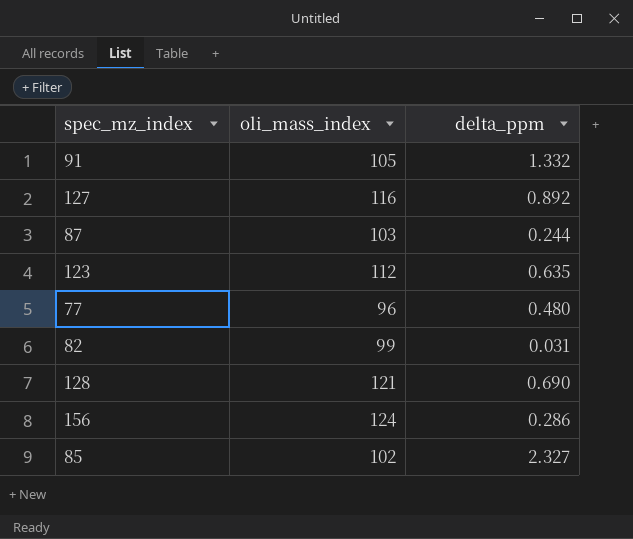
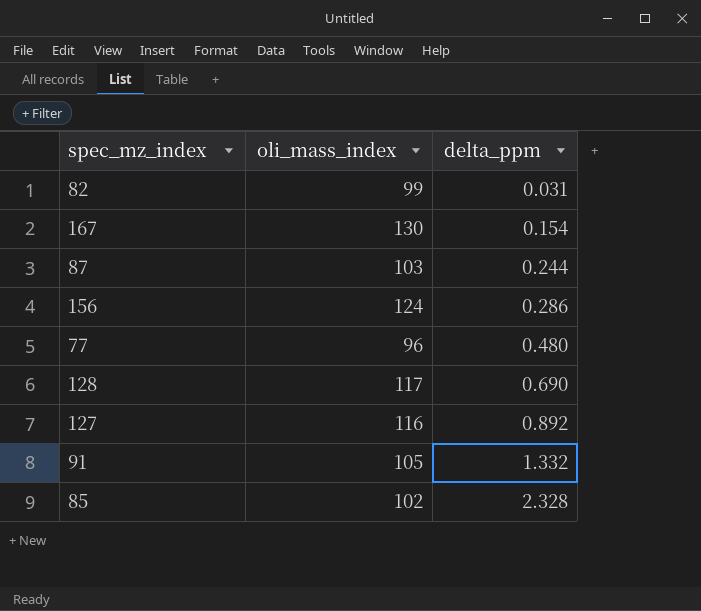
row order: none -> delta_ppm ascending
row 123: 112 | 0.635 -> none
row 167: none -> 130 | 0.154
128 | oli_mass_index: 121 -> 117
85 | delta_ppm: 2.327 -> 2.328

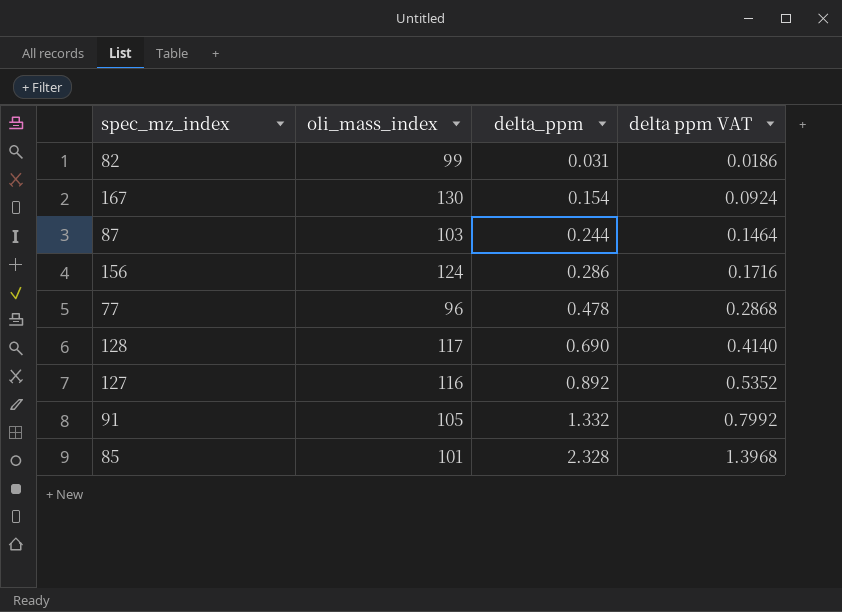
column delta ppm VAT | formula: none -> [delta_ppm] * 0.6
77 | delta_ppm: 0.480 -> 0.478
85 | oli_mass_index: 102 -> 101

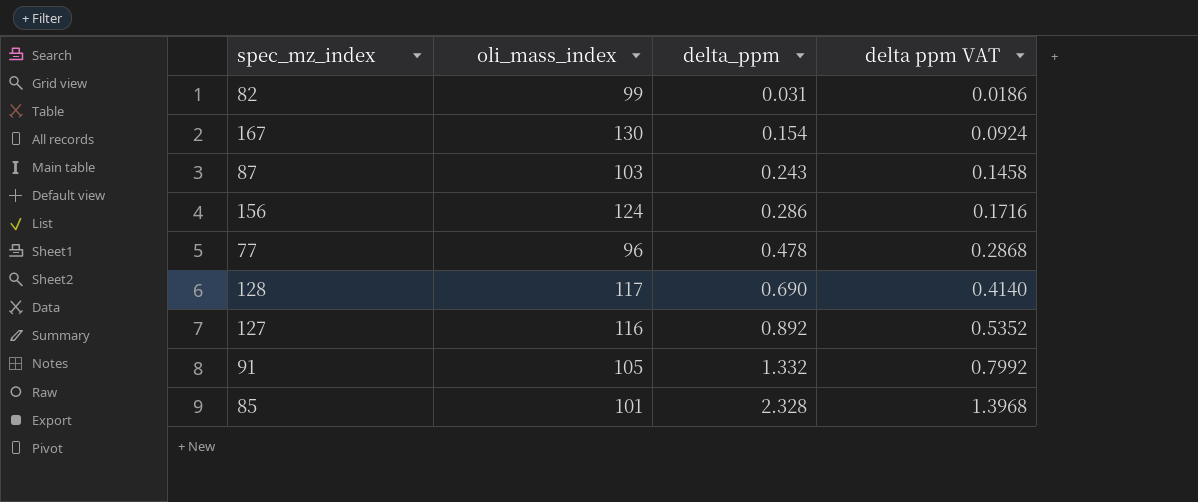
87 | delta_ppm: 0.244 -> 0.243
87 | delta ppm VAT: 0.1464 -> 0.1458

